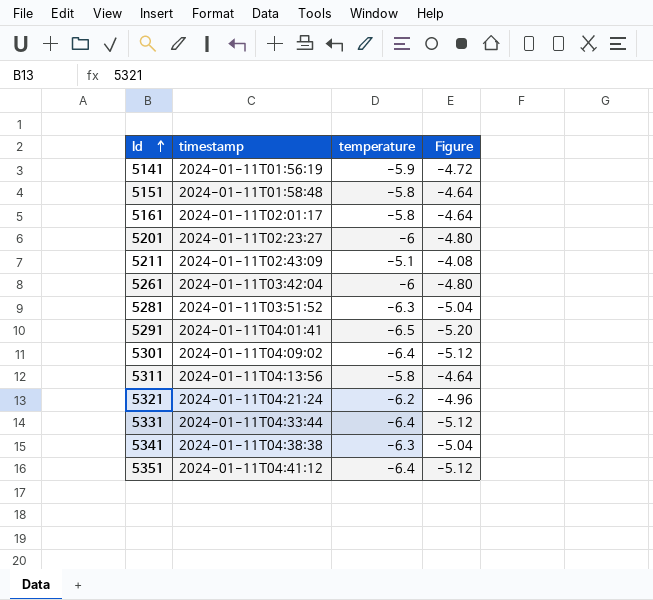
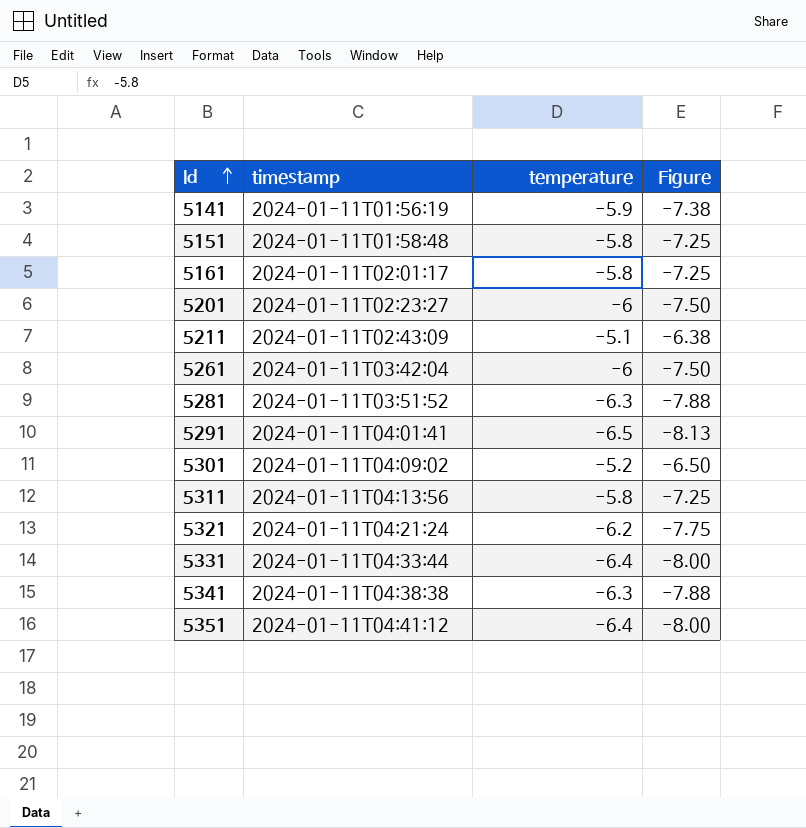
column Figure | formula: [temperature] * 0.8 -> [temperature] * 1.25
5301 | temperature: -6.4 -> -5.2

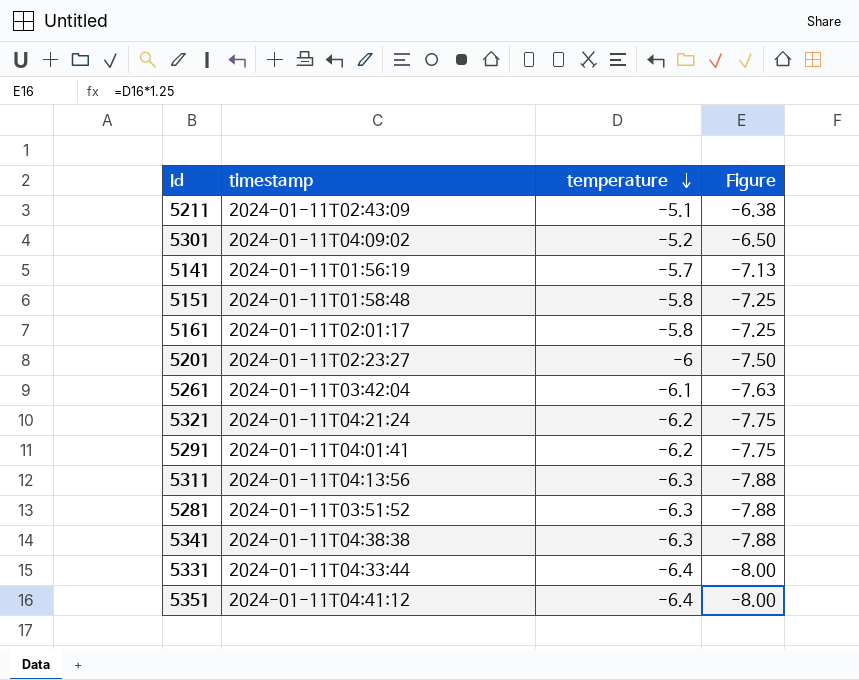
row order: Id ascending -> temperature descending
5141 | temperature: -5.9 -> -5.7
5141 | Figure: -7.38 -> -7.13
5261 | temperature: -6 -> -6.1
5261 | Figure: -7.50 -> -7.63
5291 | temperature: -6.5 -> -6.2
5291 | Figure: -8.13 -> -7.75
5311 | temperature: -5.8 -> -6.3
5311 | Figure: -7.25 -> -7.88

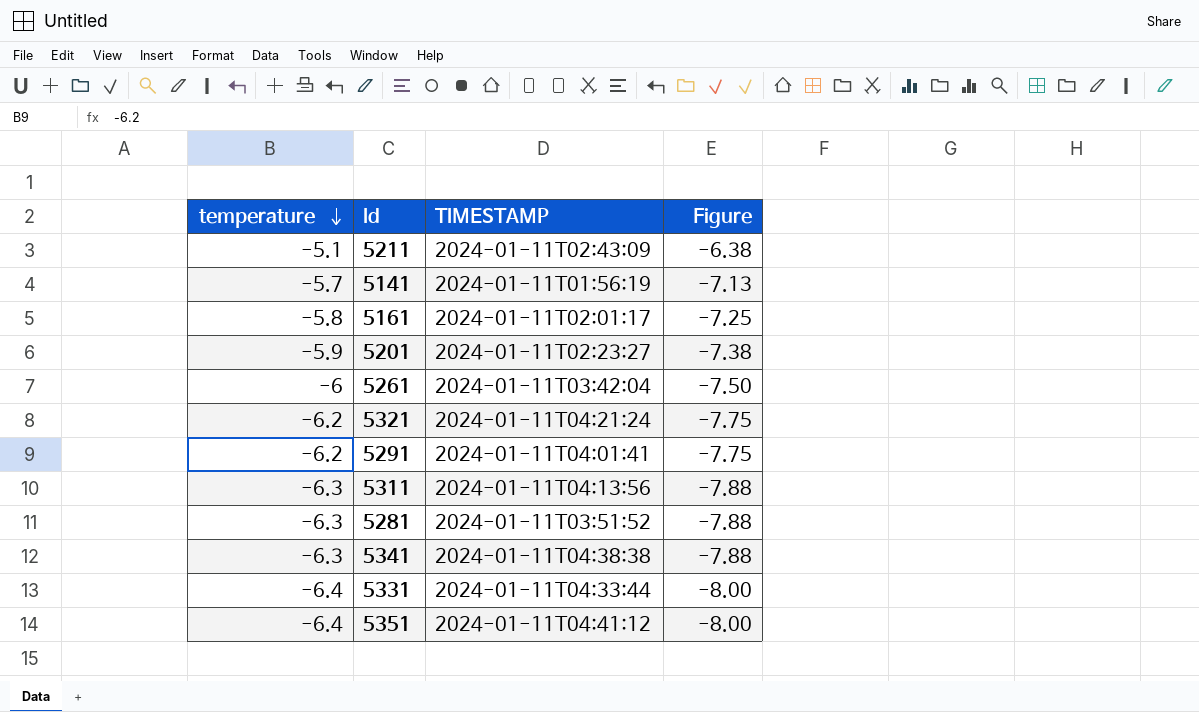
column temperature | position: 3 -> 1
column name: timestamp -> TIMESTAMP
row 5301: 2024-01-11T04:09:02 | -5.2 | -6.50 -> none
row 5151: 2024-01-11T01:58:48 | -5.8 | -7.25 -> none
5201 | temperature: -6 -> -5.9
5201 | Figure: -7.50 -> -7.38
5261 | temperature: -6.1 -> -6
5261 | Figure: -7.63 -> -7.50

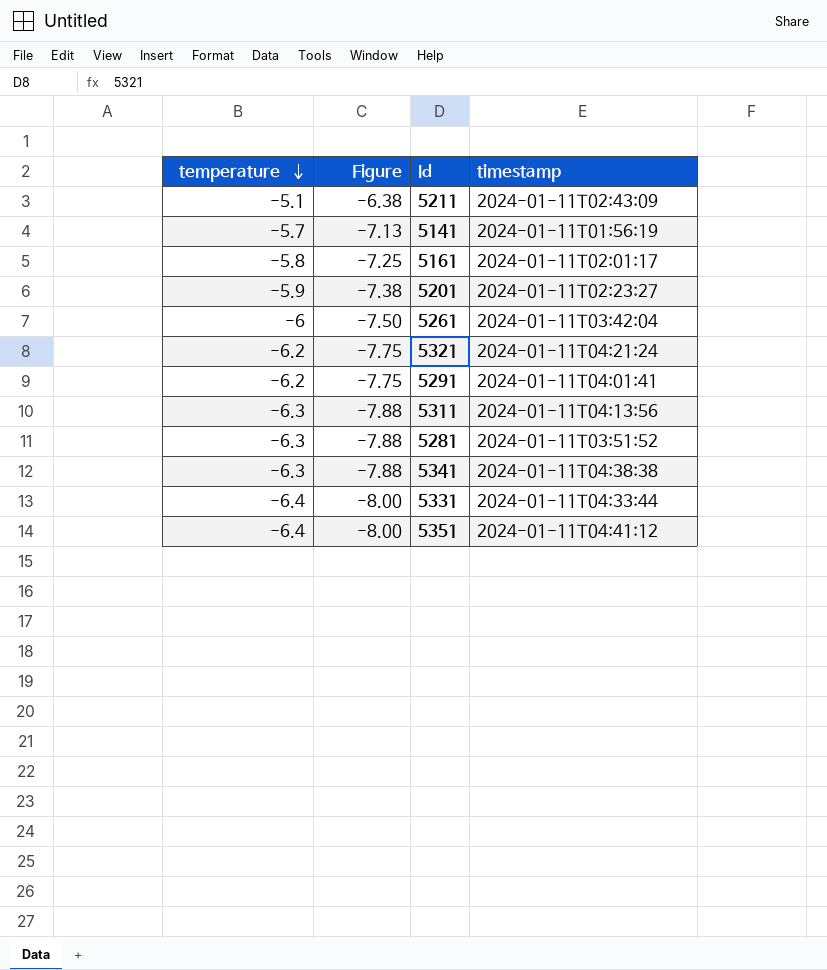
column Figure | position: 4 -> 2
column name: TIMESTAMP -> timestamp

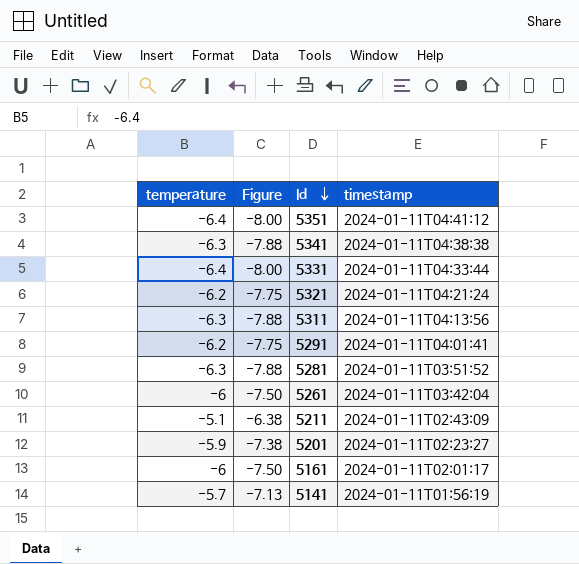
row order: temperature descending -> Id descending
5161 | temperature: -5.8 -> -6
5161 | Figure: -7.25 -> -7.50

